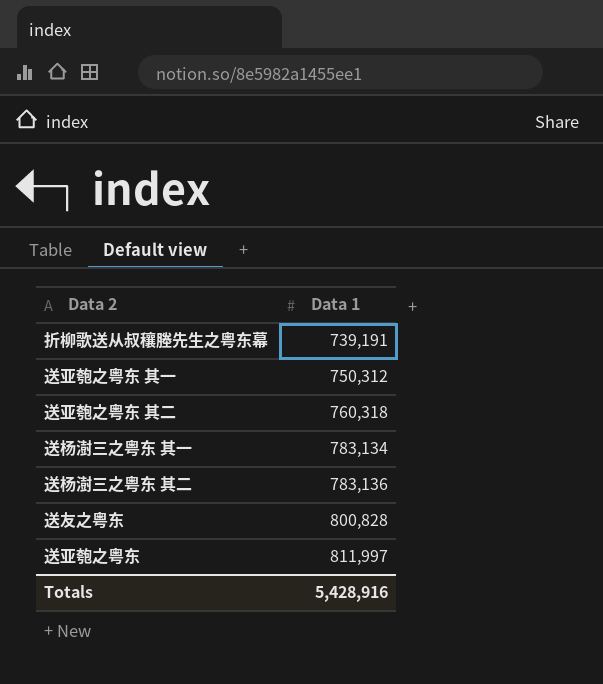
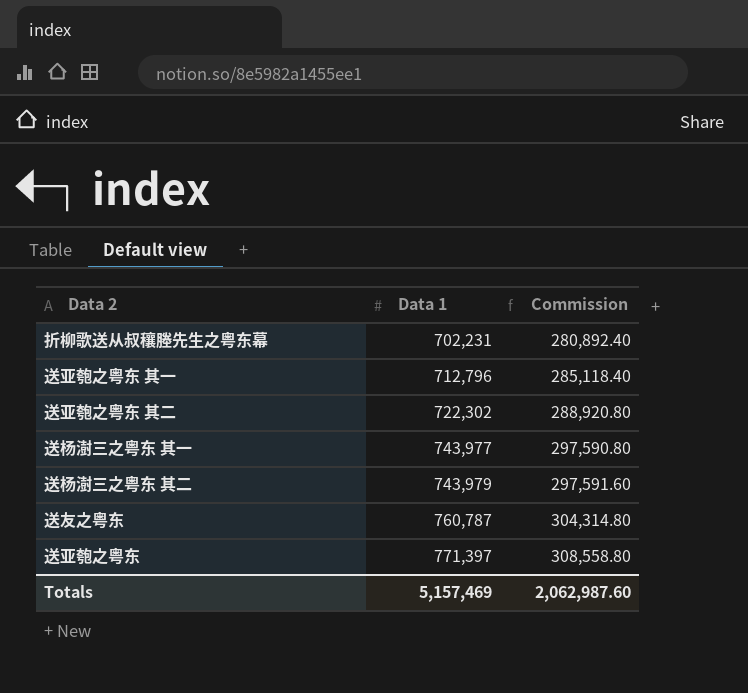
column Commission | formula: none -> [Data 1] * 0.4
折柳歌送从叔穰塍先生之粤东幕 | Data 1: 739,191 -> 702,231
送亚匏之粤东 其一 | Data 1: 750,312 -> 712,796
送亚匏之粤东 其二 | Data 1: 760,318 -> 722,302
送杨澍三之粤东 其一 | Data 1: 783,134 -> 743,977
送杨澍三之粤东 其二 | Data 1: 783,136 -> 743,979
送友之粤东 | Data 1: 800,828 -> 760,787
送亚匏之粤东 | Data 1: 811,997 -> 771,397
Totals | Data 1: 5,428,916 -> 5,157,469

